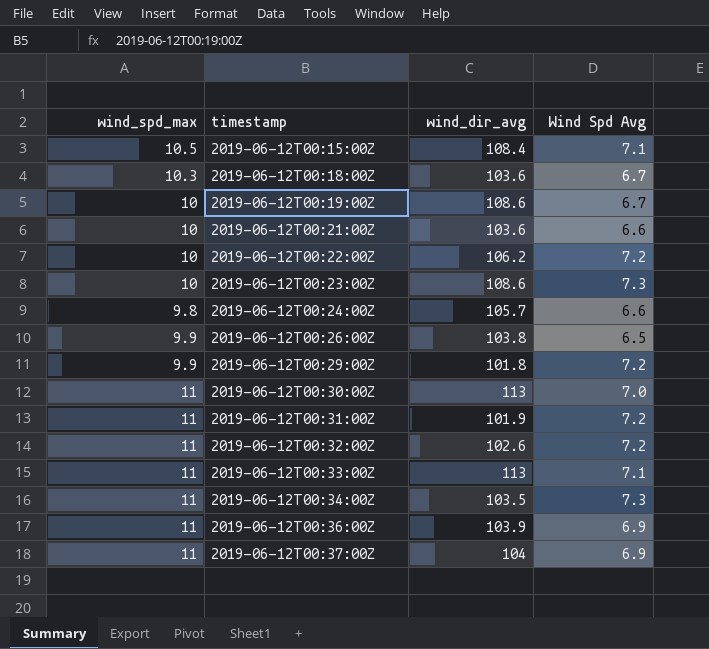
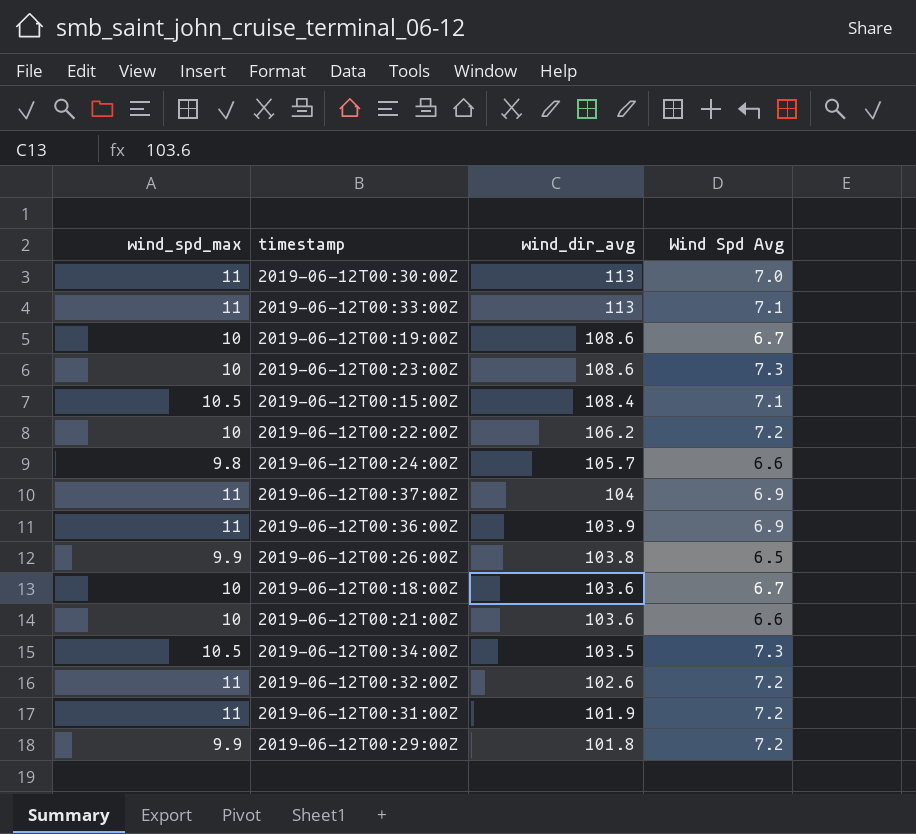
row order: timestamp ascending -> wind_dir_avg descending
2019-06-12T00:18:00Z | wind_spd_max: 10.3 -> 10
2019-06-12T00:34:00Z | wind_spd_max: 11 -> 10.5

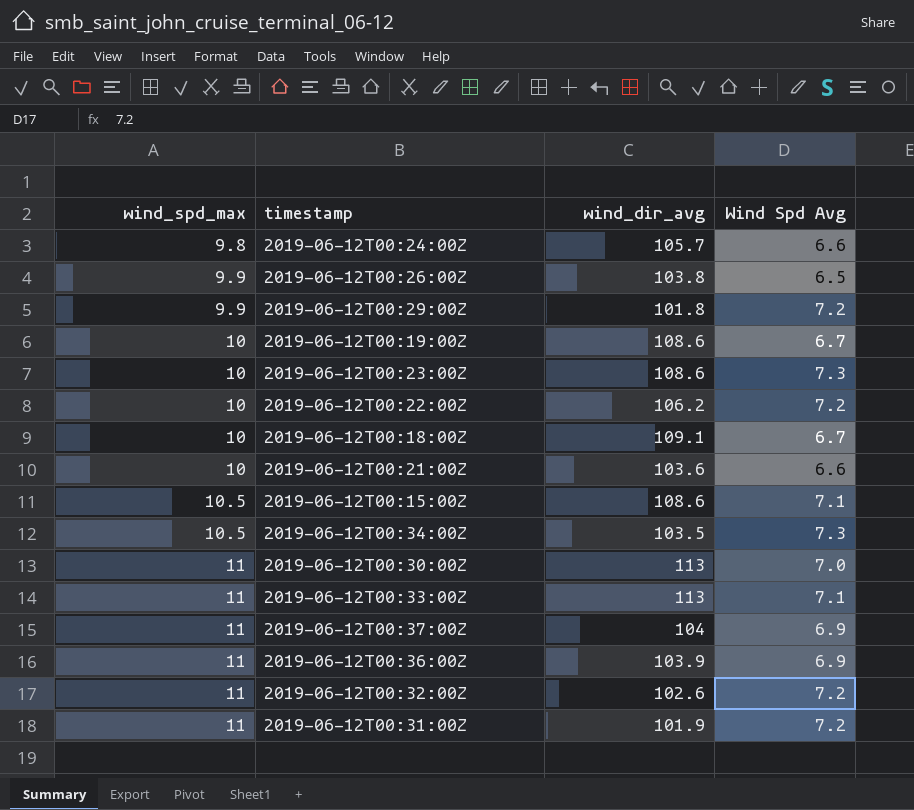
row order: wind_dir_avg descending -> wind_spd_max ascending
2019-06-12T00:18:00Z | wind_dir_avg: 103.6 -> 109.1
2019-06-12T00:15:00Z | wind_dir_avg: 108.4 -> 108.6

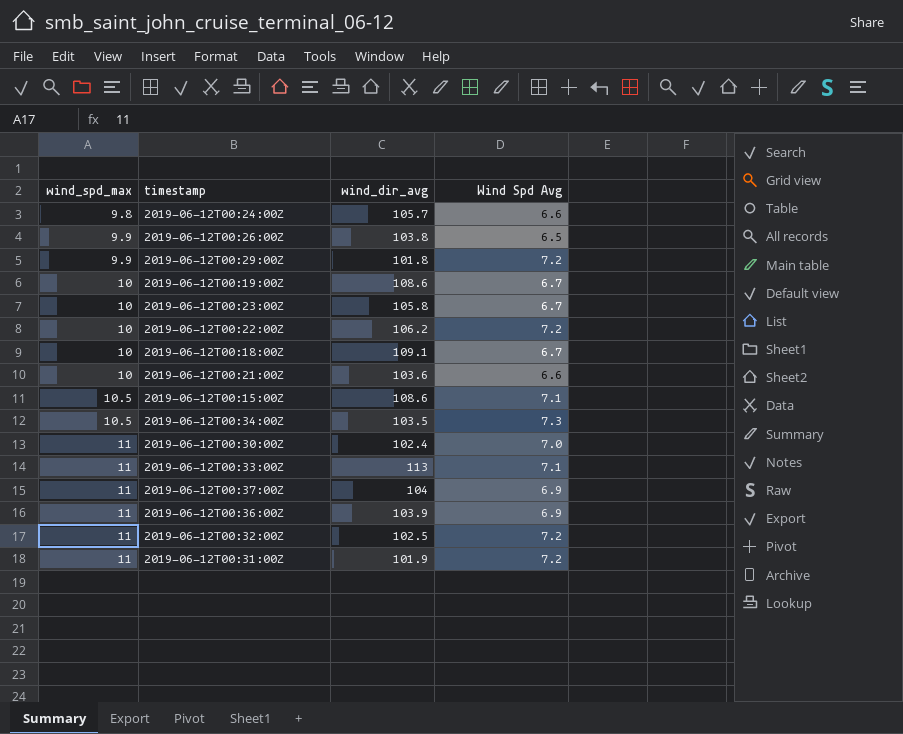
2019-06-12T00:23:00Z | wind_dir_avg: 108.6 -> 105.8
2019-06-12T00:23:00Z | Wind Spd Avg: 7.3 -> 6.7
2019-06-12T00:30:00Z | wind_dir_avg: 113 -> 102.4
2019-06-12T00:32:00Z | wind_dir_avg: 102.6 -> 102.5

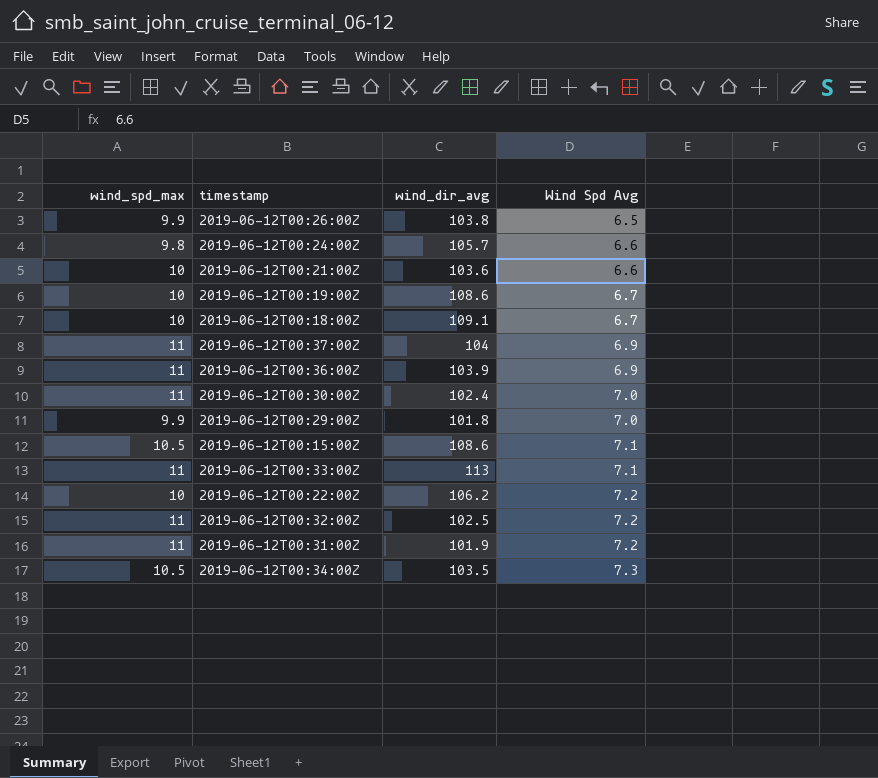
row order: wind_spd_max ascending -> Wind Spd Avg ascending
row 2019-06-12T00:23:00Z: 10 | 105.8 | 6.7 -> none
2019-06-12T00:29:00Z | Wind Spd Avg: 7.2 -> 7.0

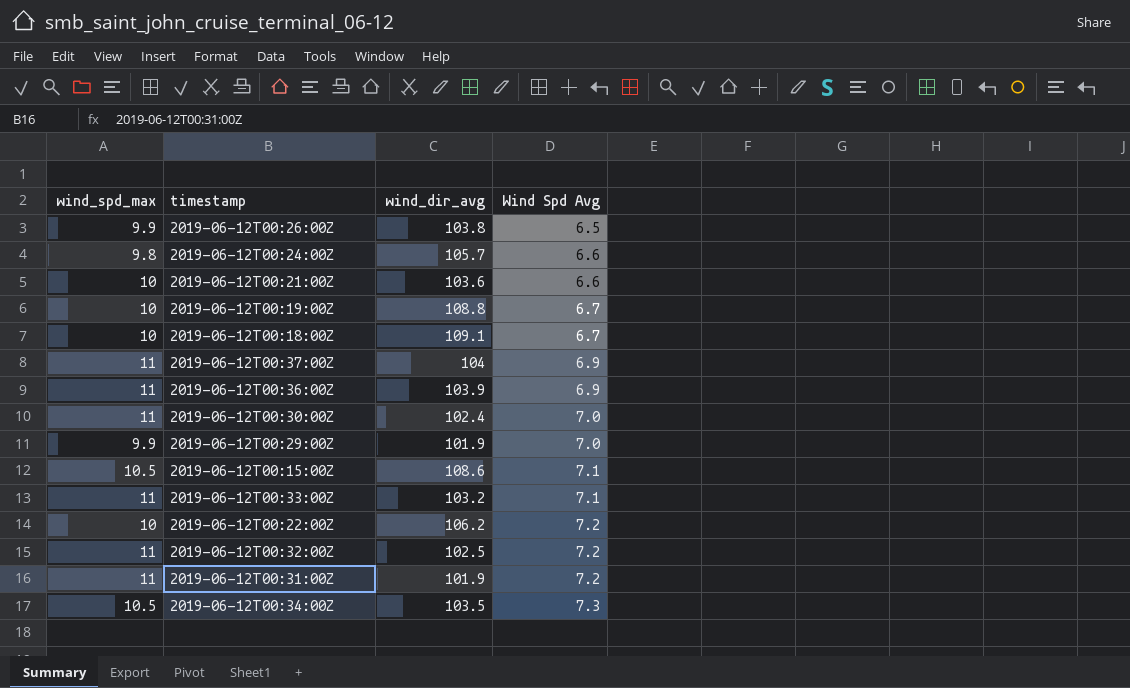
2019-06-12T00:19:00Z | wind_dir_avg: 108.6 -> 108.8
2019-06-12T00:29:00Z | wind_dir_avg: 101.8 -> 101.9
2019-06-12T00:33:00Z | wind_dir_avg: 113 -> 103.2

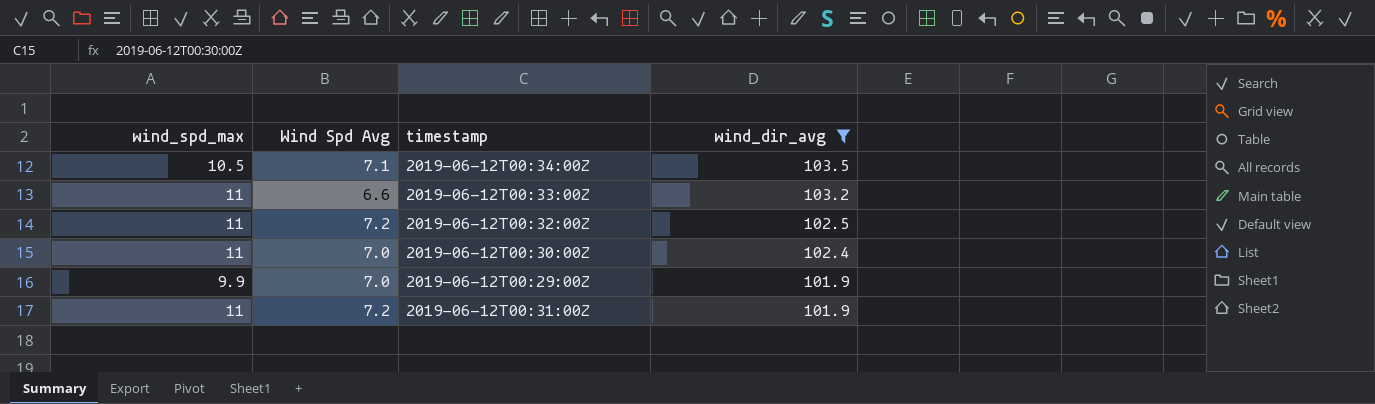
filter: none -> wind_dir_avg <= 103.5
row order: Wind Spd Avg ascending -> wind_dir_avg descending
column Wind Spd Avg | position: 4 -> 2
2019-06-12T00:34:00Z | Wind Spd Avg: 7.3 -> 7.1
2019-06-12T00:33:00Z | Wind Spd Avg: 7.1 -> 6.6

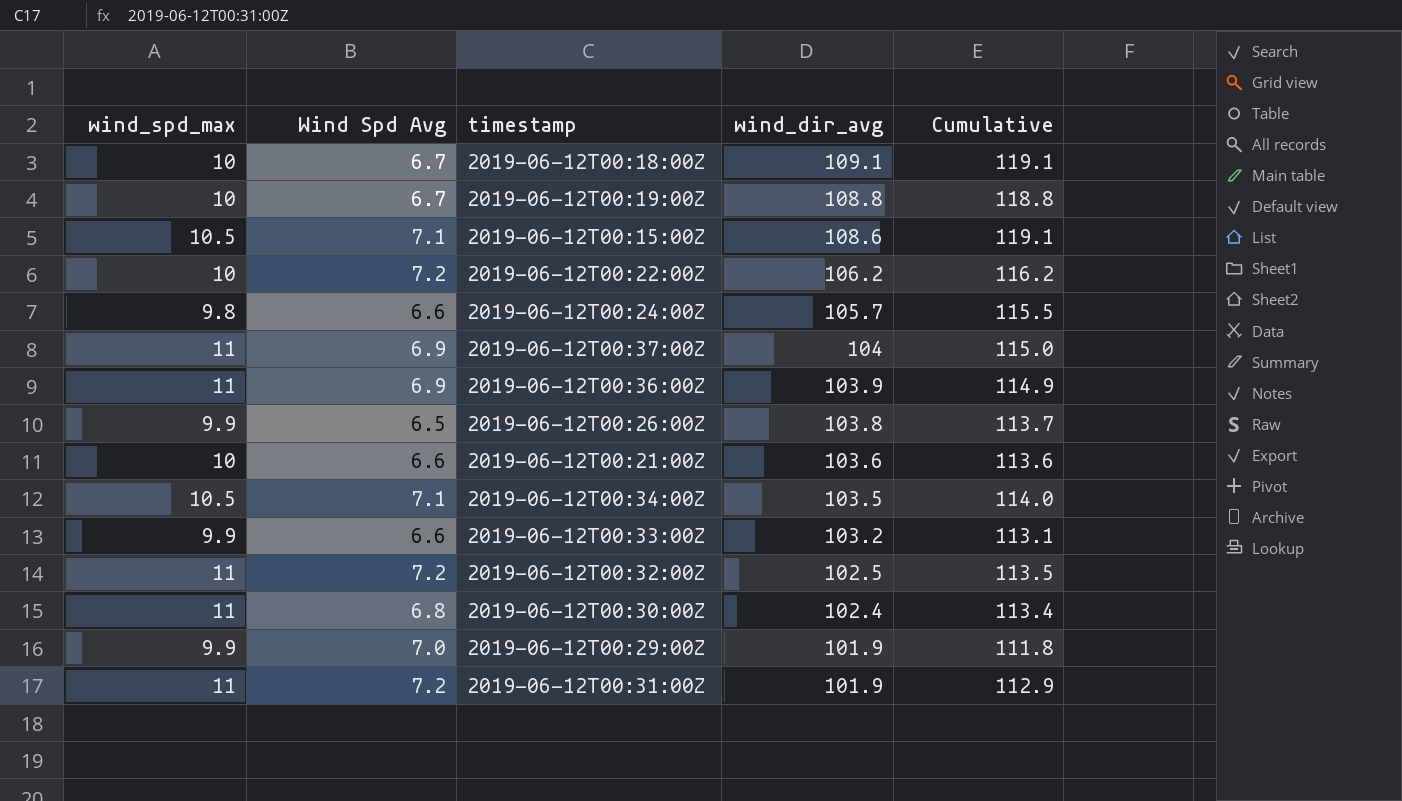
filter: wind_dir_avg <= 103.5 -> none
column Cumulative | formula: none -> [wind_spd_max] + [wind_dir_avg]
2019-06-12T00:33:00Z | wind_spd_max: 11 -> 9.9
2019-06-12T00:30:00Z | Wind Spd Avg: 7.0 -> 6.8

